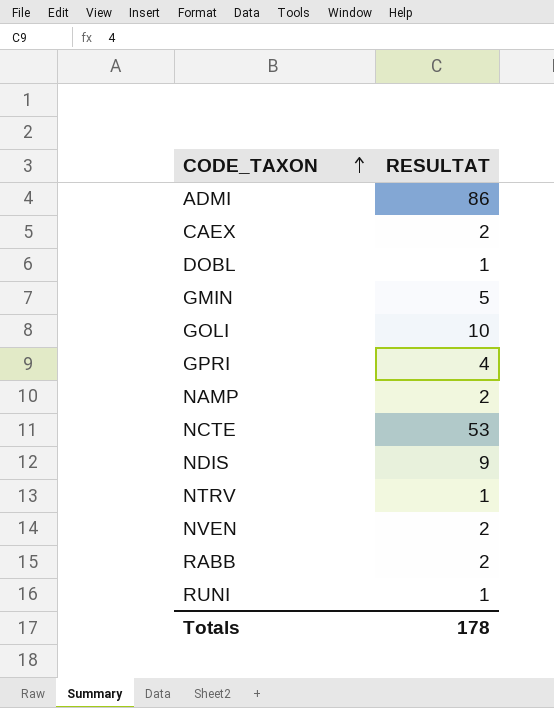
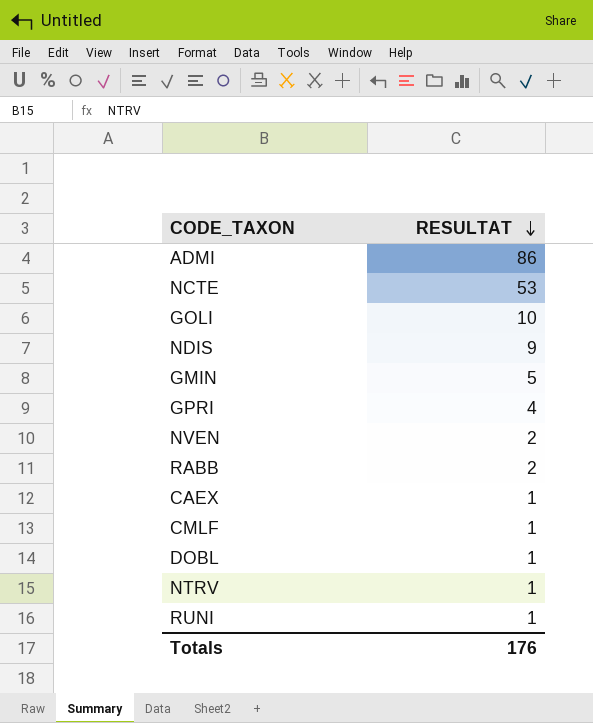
row order: CODE_TAXON ascending -> RESULTAT descending
row NAMP: 2 -> none
CAEX | RESULTAT: 2 -> 1
row CMLF: none -> 1
Totals | RESULTAT: 178 -> 176

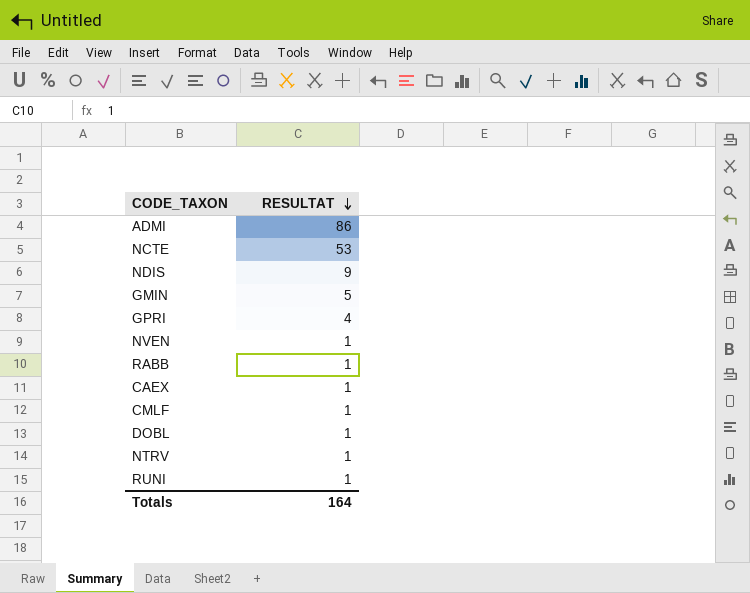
row GOLI: 10 -> none
NVEN | RESULTAT: 2 -> 1
RABB | RESULTAT: 2 -> 1
Totals | RESULTAT: 176 -> 164

